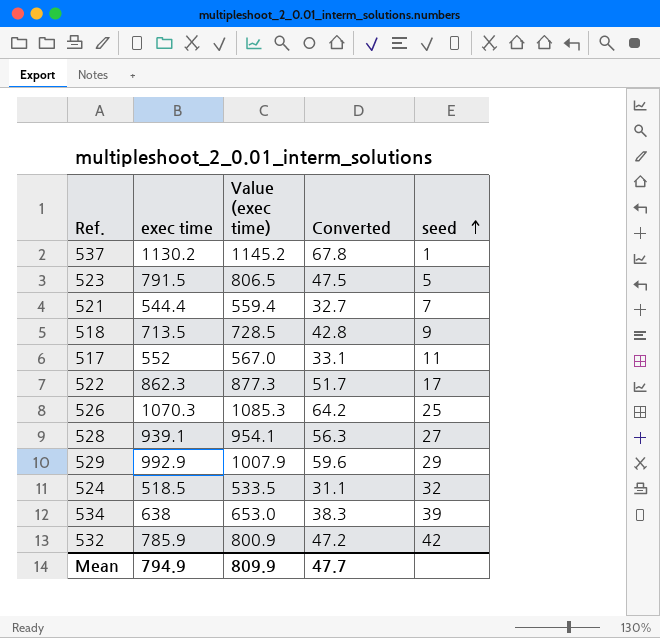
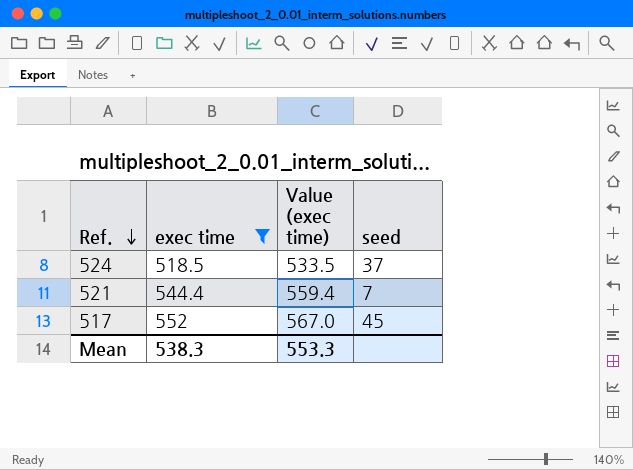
filter: none -> exec time <= 552
row order: seed ascending -> Ref. descending
column Converted | formula: [exec time] * 0.06 -> none
524 | seed: 32 -> 37
517 | seed: 11 -> 45
Mean | exec time: 794.9 -> 538.3
Mean | Value (exec time): 809.9 -> 553.3

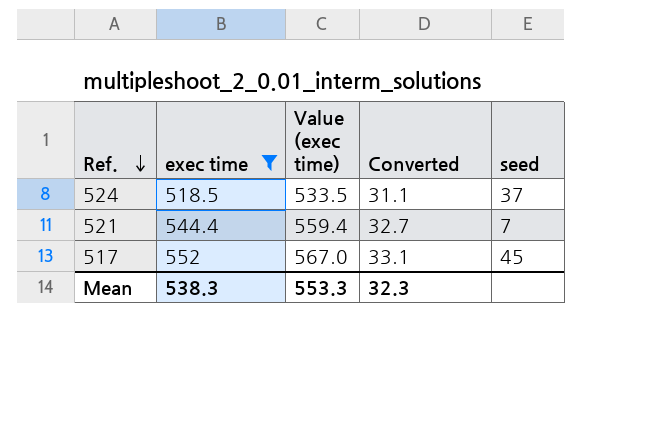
column Converted | formula: none -> [exec time] * 0.06

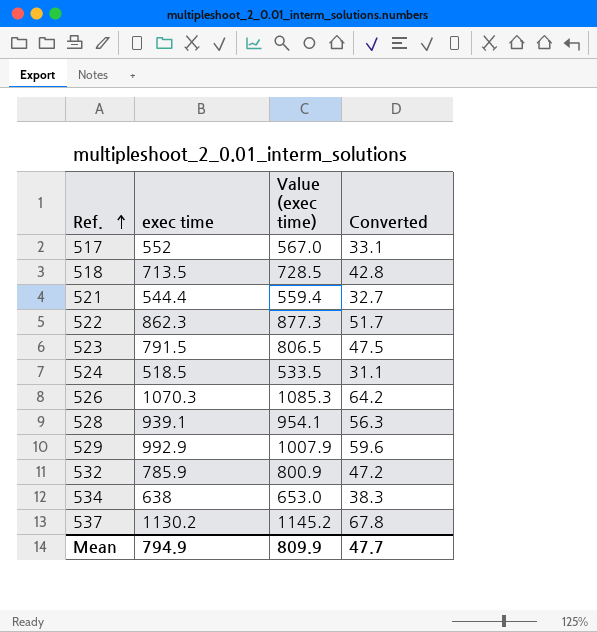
filter: exec time <= 552 -> none
row order: Ref. descending -> Ref. ascending
column seed | position: 5 -> none
Mean | exec time: 538.3 -> 794.9
Mean | Value (exec time): 553.3 -> 809.9
Mean | Converted: 32.3 -> 47.7

